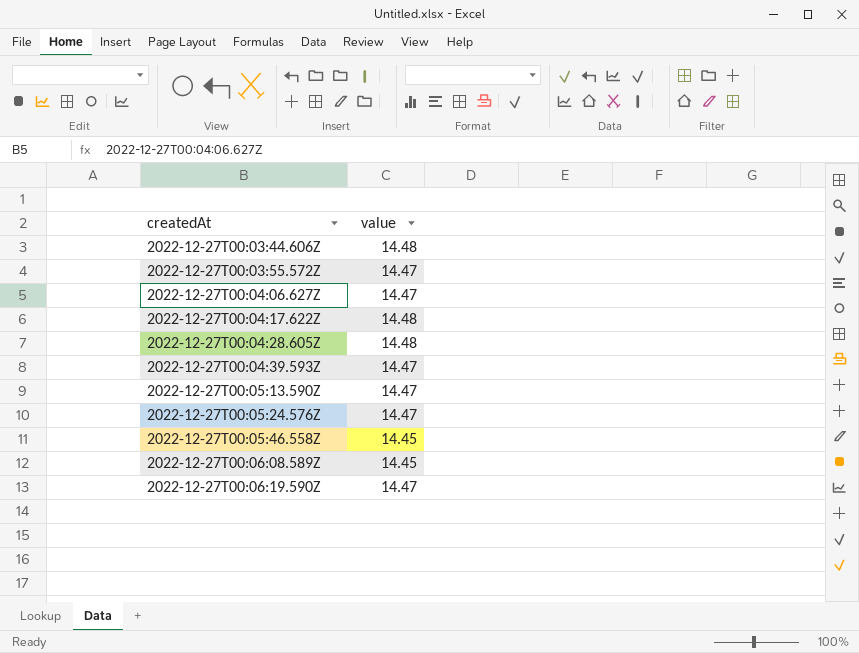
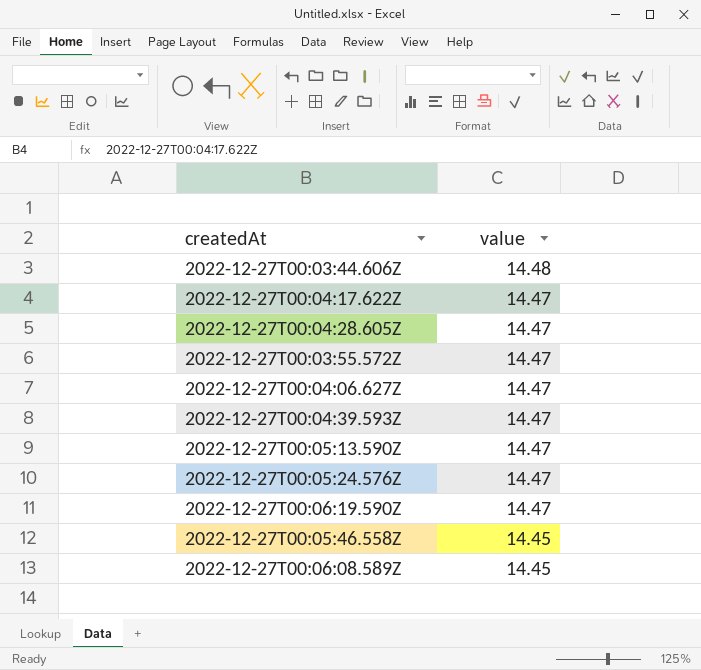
row order: createdAt ascending -> value descending
2022-12-27T00:04:17.622Z | value: 14.48 -> 14.47
2022-12-27T00:04:28.605Z | value: 14.48 -> 14.47

